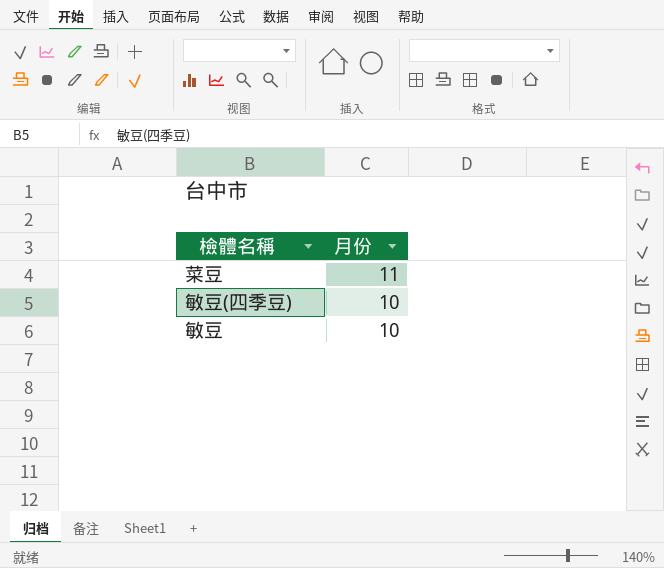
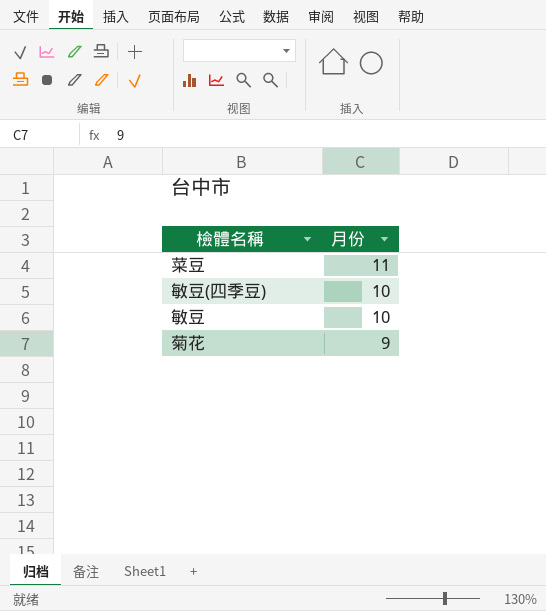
row 菊花: none -> 9

